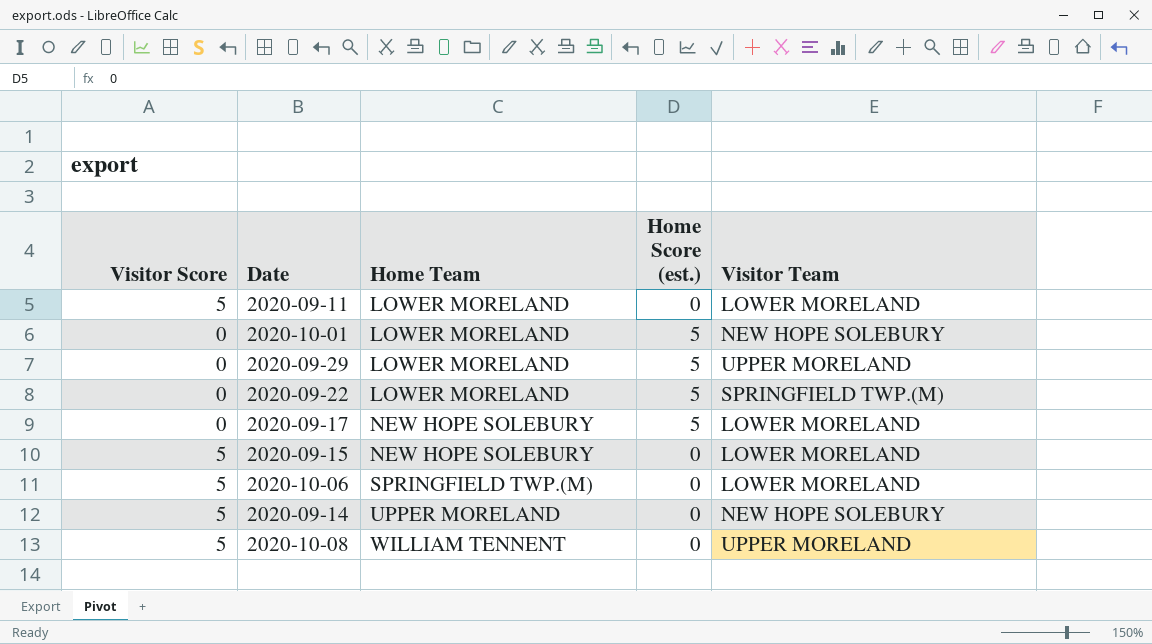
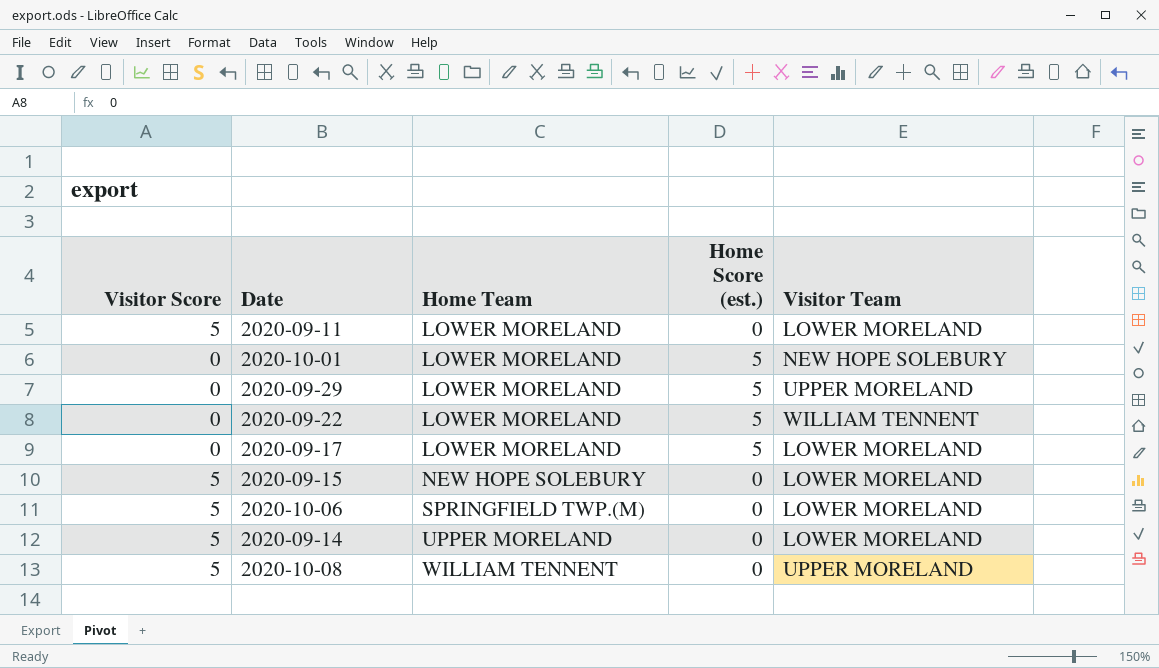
2020-09-22 | Visitor Team: SPRINGFIELD TWP.(M) -> WILLIAM TENNENT
2020-09-17 | Home Team: NEW HOPE SOLEBURY -> LOWER MORELAND
2020-09-14 | Visitor Team: NEW HOPE SOLEBURY -> LOWER MORELAND

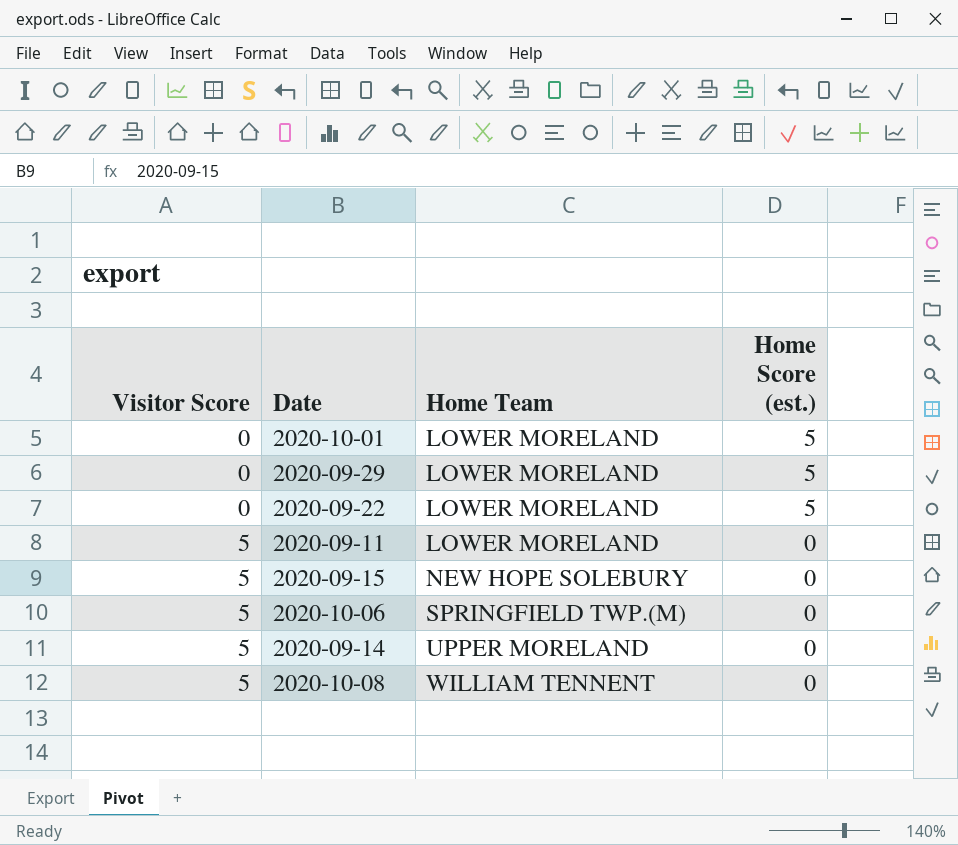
row order: Home Team ascending -> Visitor Score ascending
column Visitor Team | position: 5 -> none
row 2020-09-17: 0 | LOWER MORELAND | 5 | LOWER MORELAND -> none

